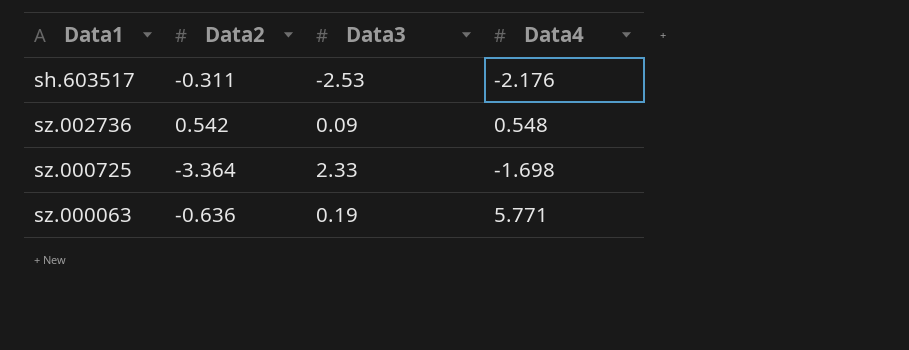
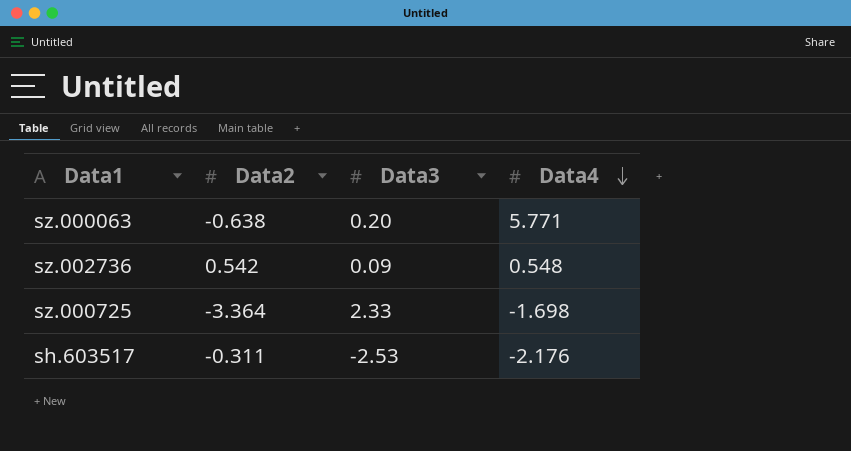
row order: none -> Data4 descending
sz.000063 | Data2: -0.636 -> -0.638
sz.000063 | Data3: 0.19 -> 0.20

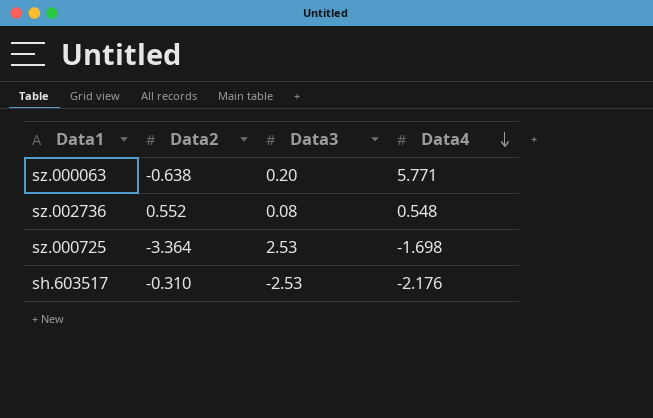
sz.002736 | Data2: 0.542 -> 0.552
sz.002736 | Data3: 0.09 -> 0.08
sz.000725 | Data3: 2.33 -> 2.53
sh.603517 | Data2: -0.311 -> -0.310

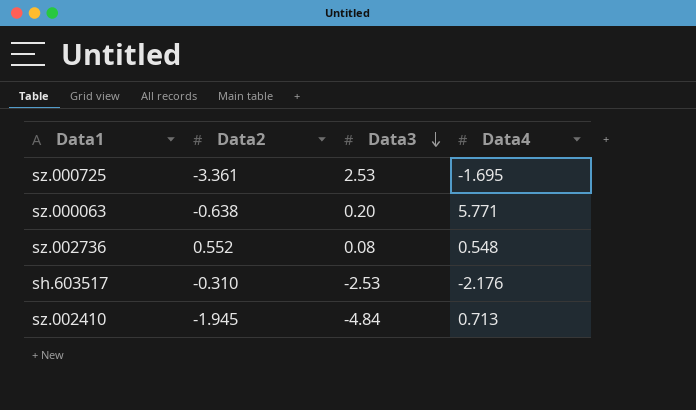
row order: Data4 descending -> Data3 descending
sz.000725 | Data2: -3.364 -> -3.361
sz.000725 | Data4: -1.698 -> -1.695
row sz.002410: none -> -1.945 | -4.84 | 0.713

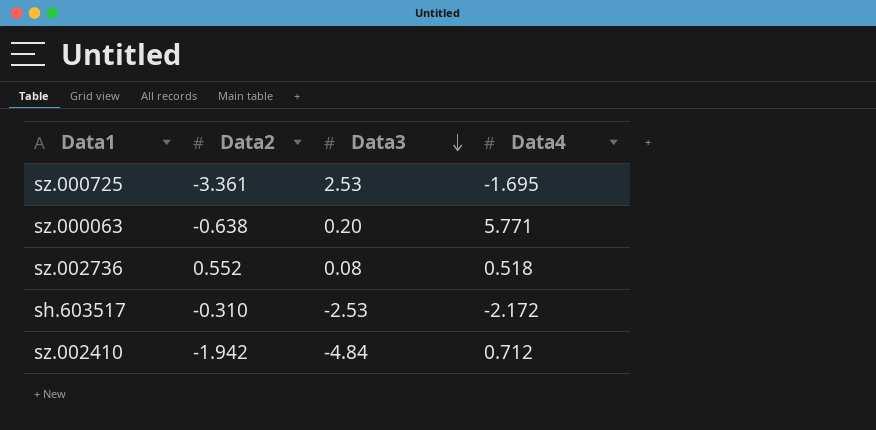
sz.002736 | Data4: 0.548 -> 0.518
sh.603517 | Data4: -2.176 -> -2.172
sz.002410 | Data2: -1.945 -> -1.942
sz.002410 | Data4: 0.713 -> 0.712

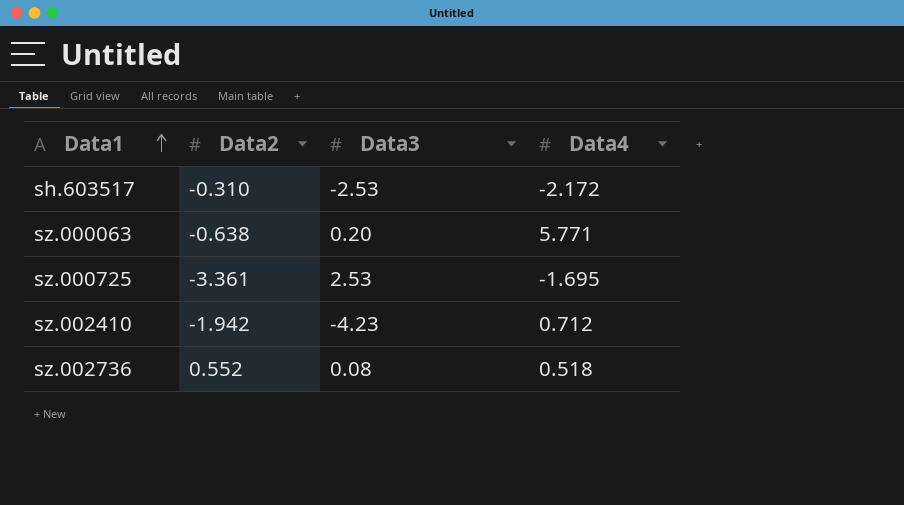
row order: Data3 descending -> Data1 ascending
sz.002410 | Data3: -4.84 -> -4.23

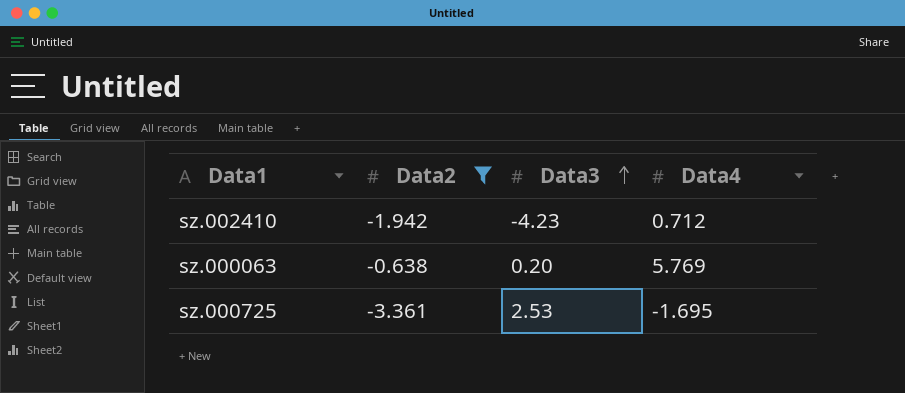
filter: none -> Data2 <= -0.638
row order: Data1 ascending -> Data3 ascending
sz.000063 | Data4: 5.771 -> 5.769

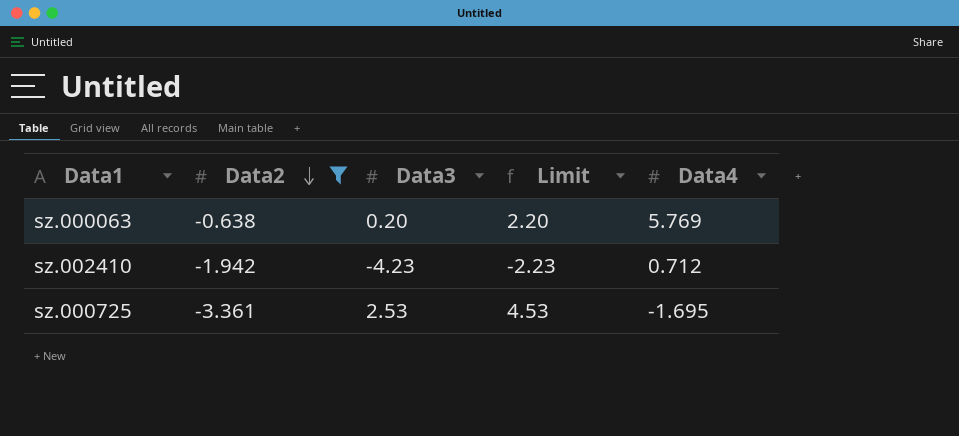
row order: Data3 ascending -> Data2 descending
column Limit | formula: none -> [Data3] + 2

